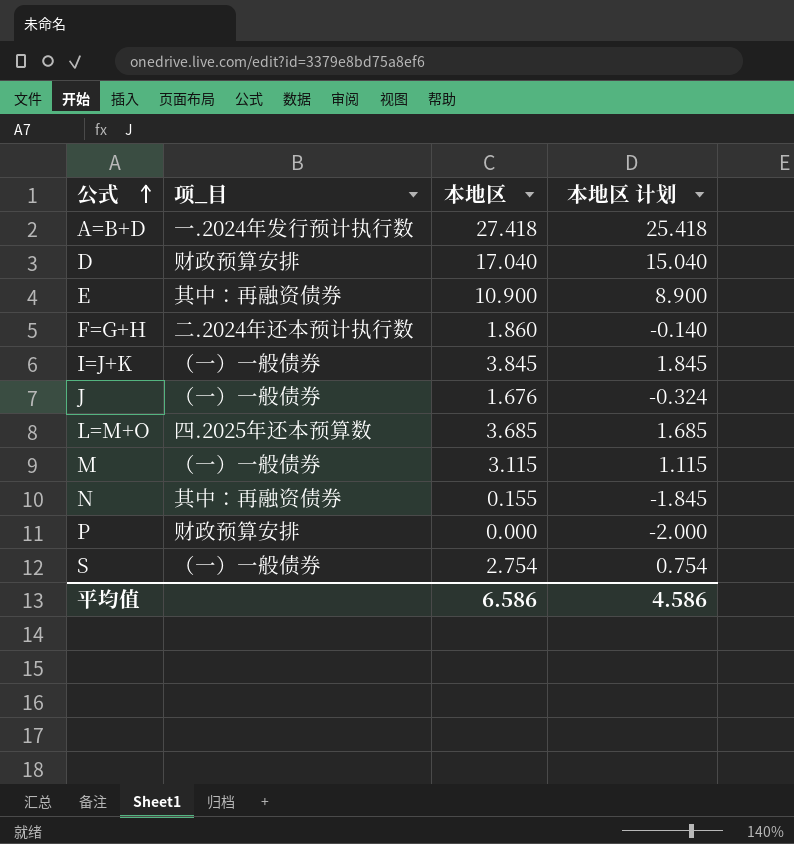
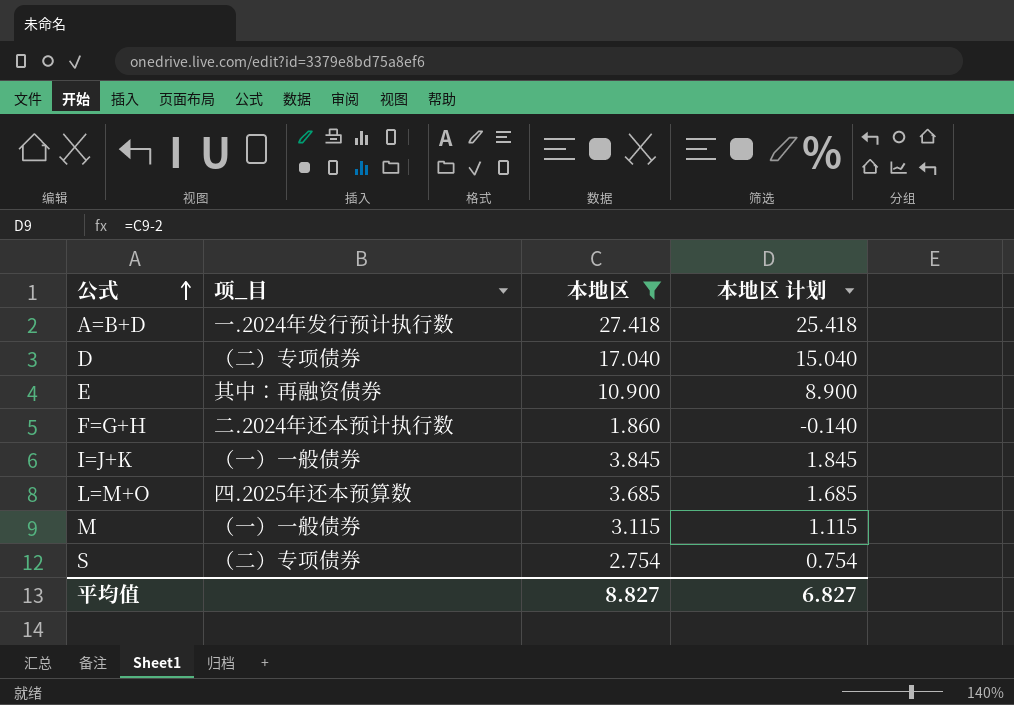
filter: none -> 本地区 >= 1.860
D | 项_目: 财政预算安排 -> （二）专项债券
S | 项_目: （一）一般债券 -> （二）专项债券
平均值 | 本地区: 6.586 -> 8.827
平均值 | 本地区 计划: 4.586 -> 6.827

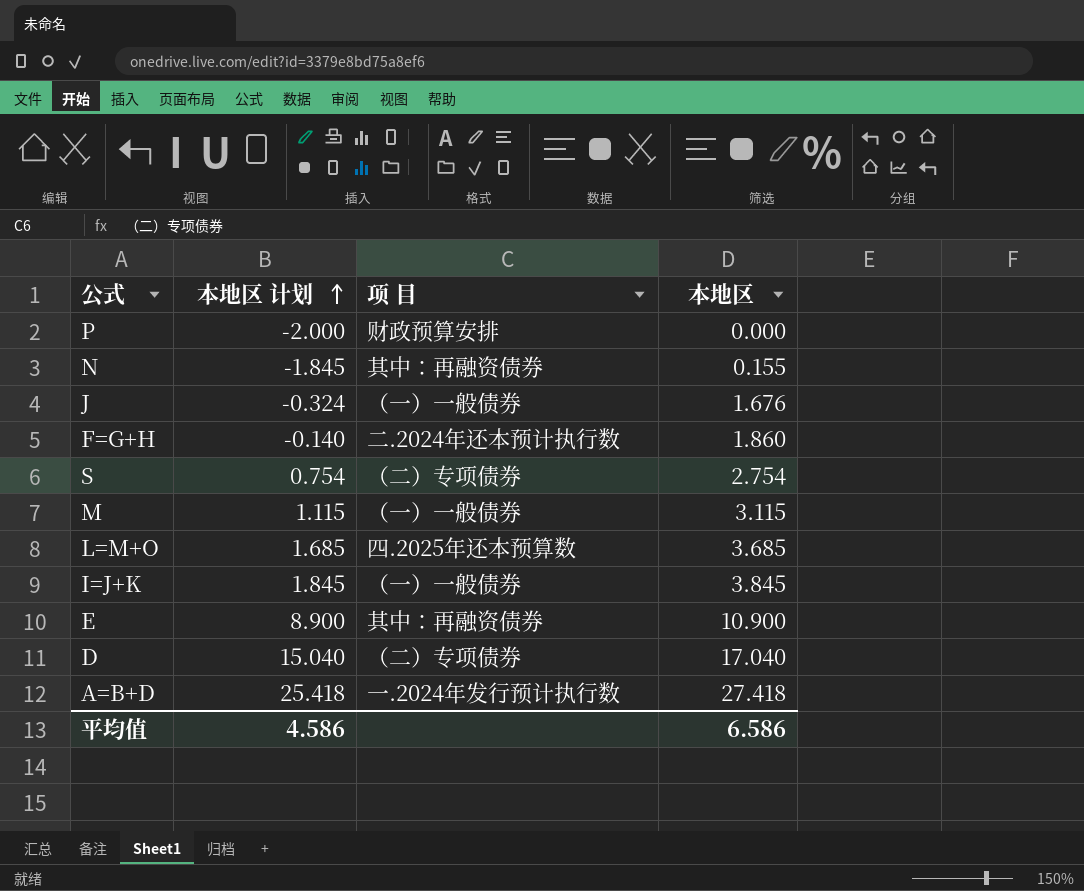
filter: 本地区 >= 1.860 -> none
row order: 公式 ascending -> 本地区 计划 ascending
column 本地区 计划 | position: 4 -> 2
column name: 项_目 -> 项 目
平均值 | 本地区 计划: 6.827 -> 4.586
平均值 | 本地区: 8.827 -> 6.586

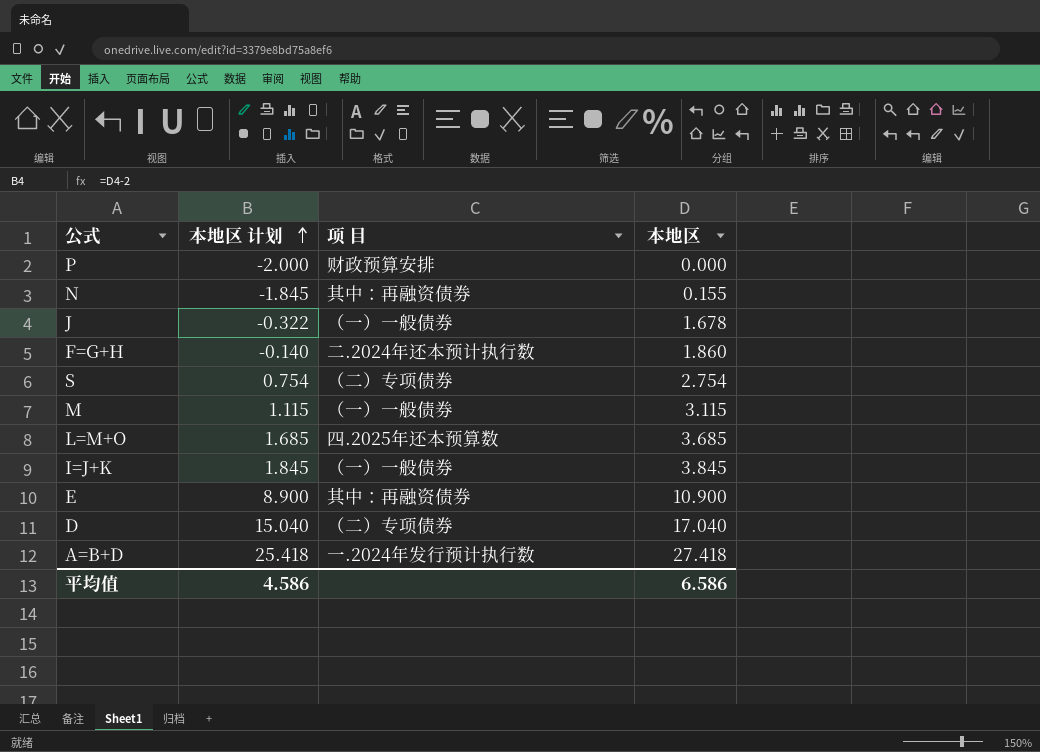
J | 本地区 计划: -0.324 -> -0.322
J | 本地区: 1.676 -> 1.678

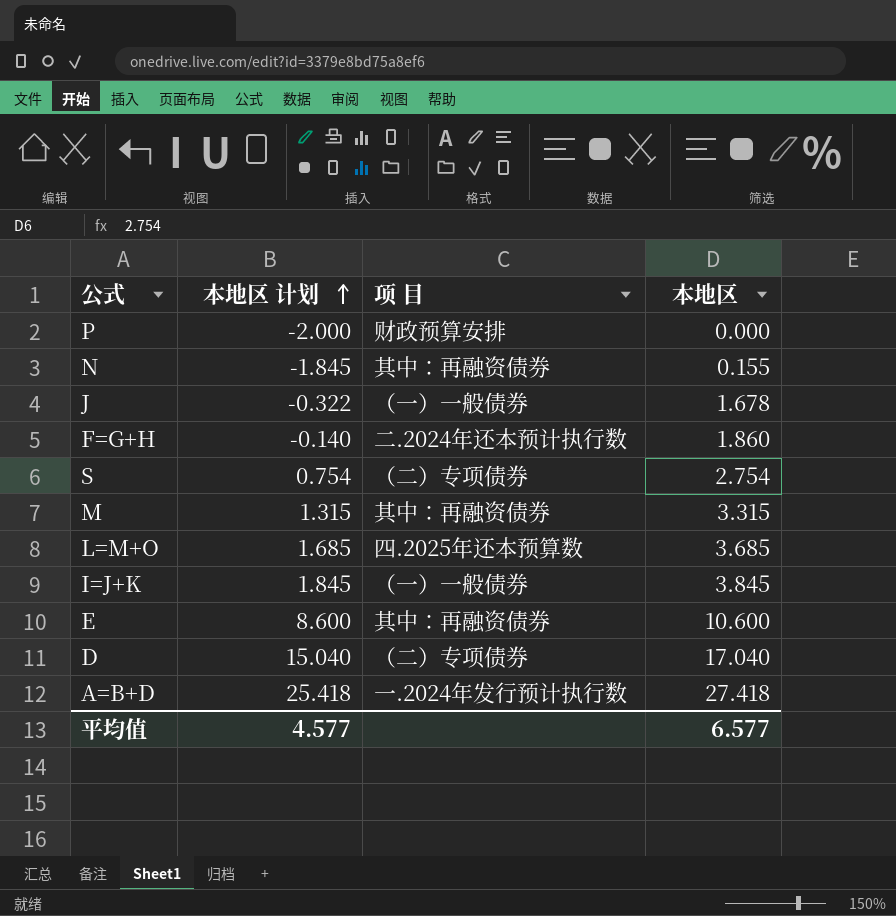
M | 本地区 计划: 1.115 -> 1.315
M | 项 目: （一）一般债券 -> 其中：再融资债券
M | 本地区: 3.115 -> 3.315
E | 本地区 计划: 8.900 -> 8.600
E | 本地区: 10.900 -> 10.600
平均值 | 本地区 计划: 4.586 -> 4.577
平均值 | 本地区: 6.586 -> 6.577

